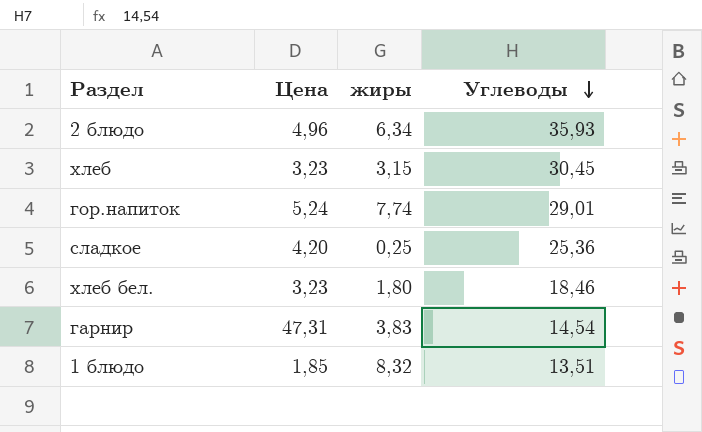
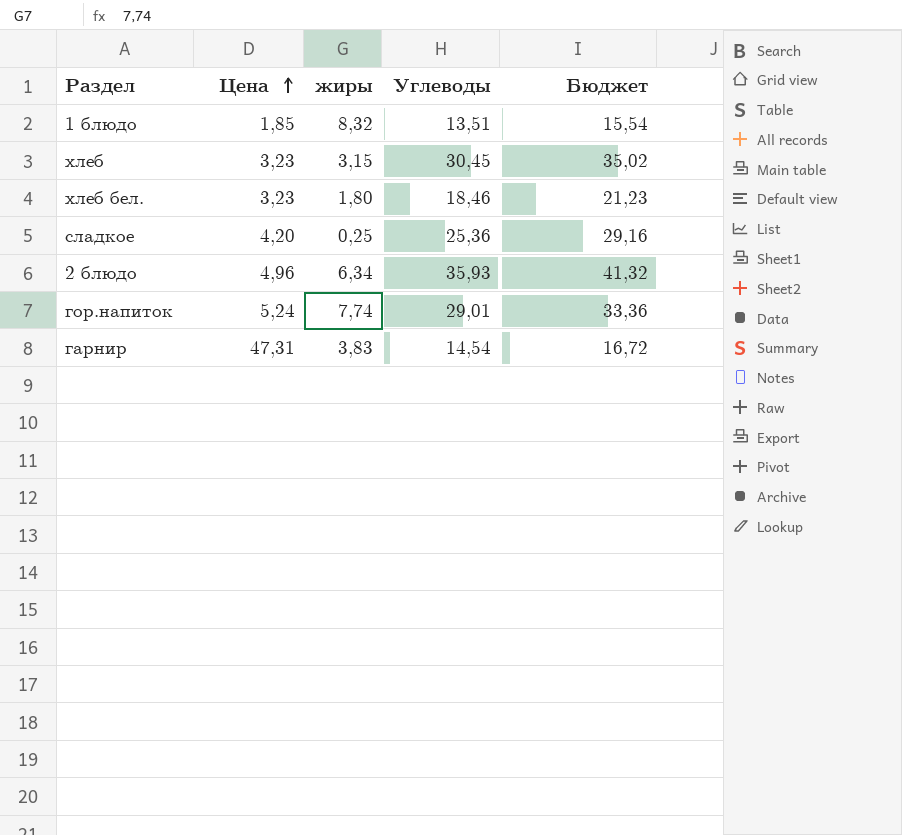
row order: Углеводы descending -> Цена ascending
column Бюджет | formula: none -> [Углеводы] * 1,15

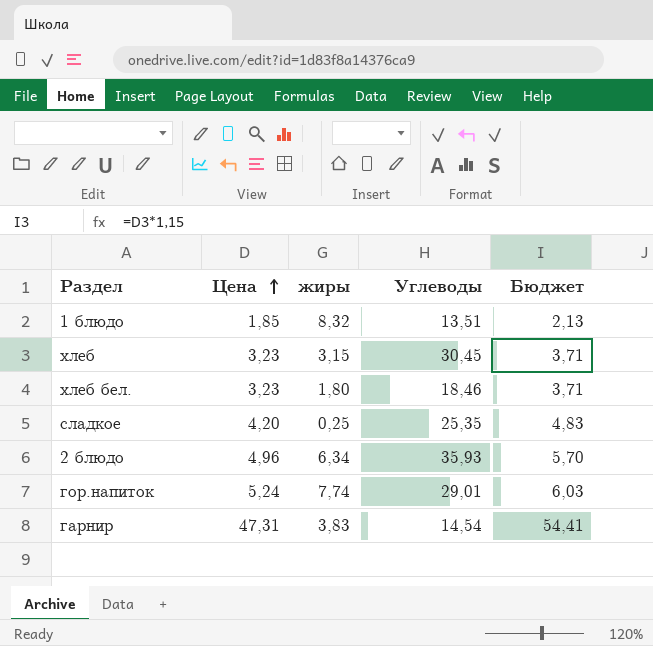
column Бюджет | formula: [Углеводы] * 1,15 -> [Цена] * 1,15
сладкое | Углеводы: 25,36 -> 25,35

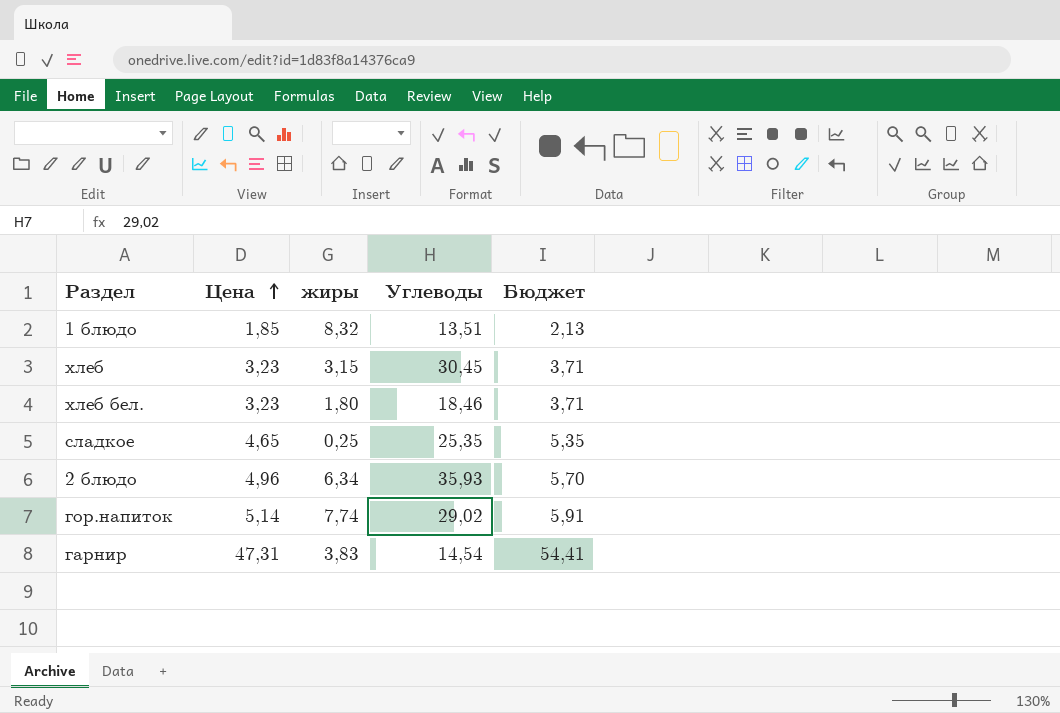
сладкое | Цена: 4,20 -> 4,65
сладкое | Бюджет: 4,83 -> 5,35
гор.напиток | Цена: 5,24 -> 5,14
гор.напиток | Углеводы: 29,01 -> 29,02
гор.напиток | Бюджет: 6,03 -> 5,91

